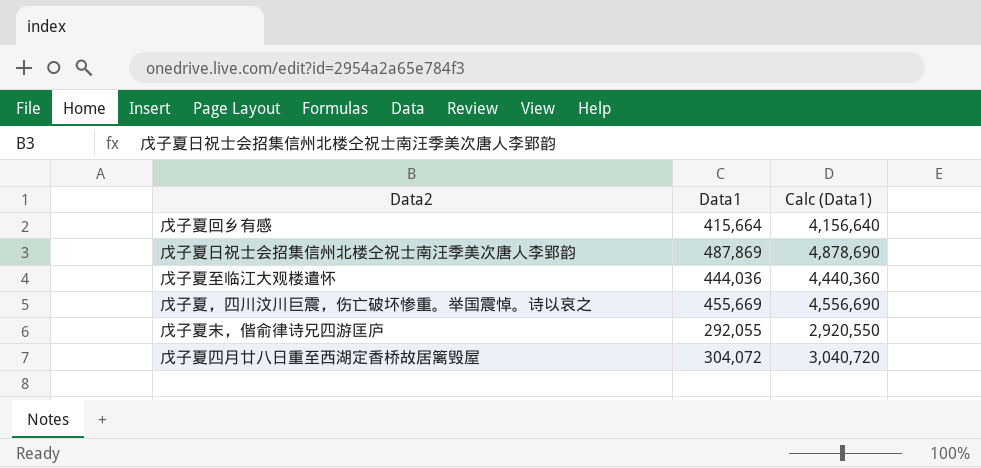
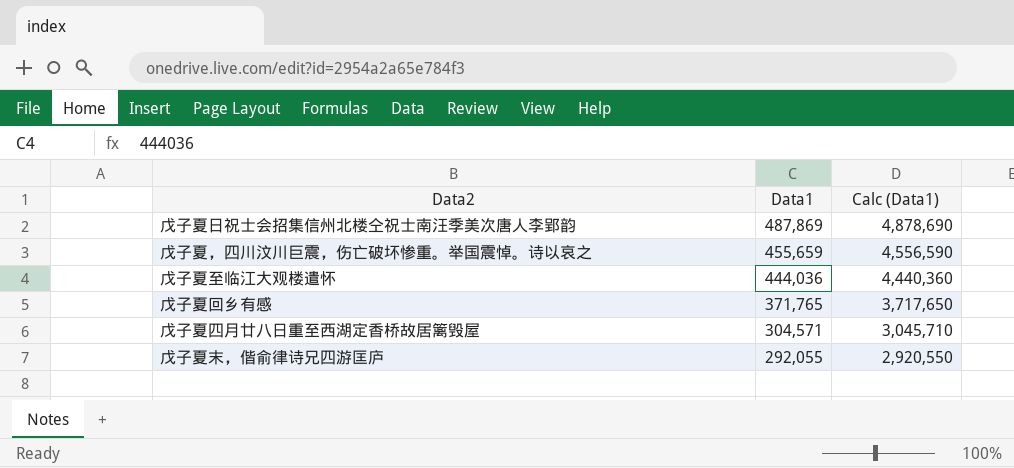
row order: none -> Data1 descending
戊子夏，四川汶川巨震，伤亡破坏惨重。举国震悼。诗以哀之 | Data1: 455,669 -> 455,659
戊子夏，四川汶川巨震，伤亡破坏惨重。举国震悼。诗以哀之 | Calc (Data1): 4,556,690 -> 4,556,590
戊子夏回乡有感 | Data1: 415,664 -> 371,765
戊子夏回乡有感 | Calc (Data1): 4,156,640 -> 3,717,650
戊子夏四月廿八日重至西湖定香桥故居篱毁屋 | Data1: 304,072 -> 304,571
戊子夏四月廿八日重至西湖定香桥故居篱毁屋 | Calc (Data1): 3,040,720 -> 3,045,710

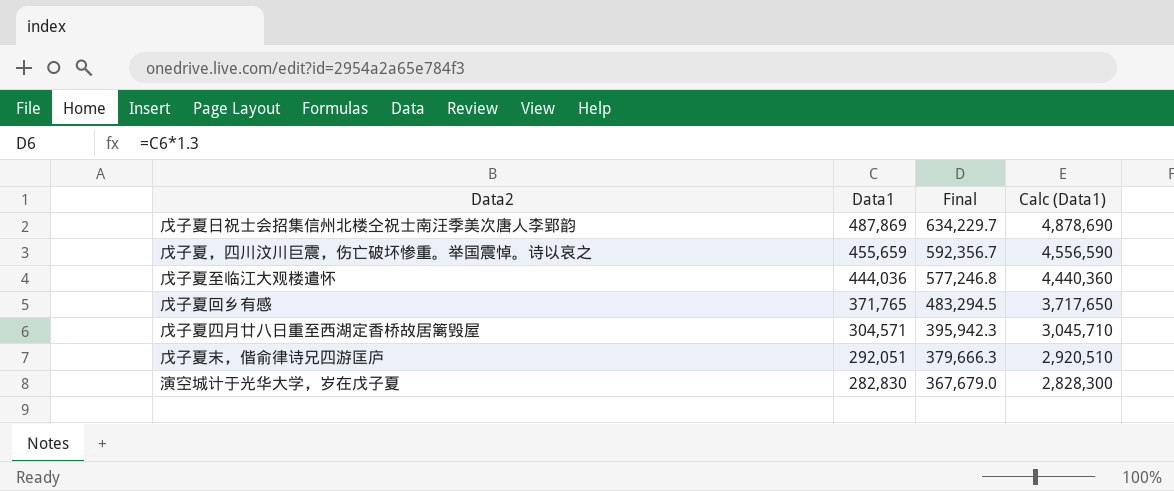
column Final | formula: none -> [Data1] * 1.3
戊子夏末，偕俞律诗兄四游匡庐 | Data1: 292,055 -> 292,051
戊子夏末，偕俞律诗兄四游匡庐 | Calc (Data1): 2,920,550 -> 2,920,510
row 演空城计于光华大学，岁在戊子夏: none -> 282,830 | 367,679.0 | 2,828,300

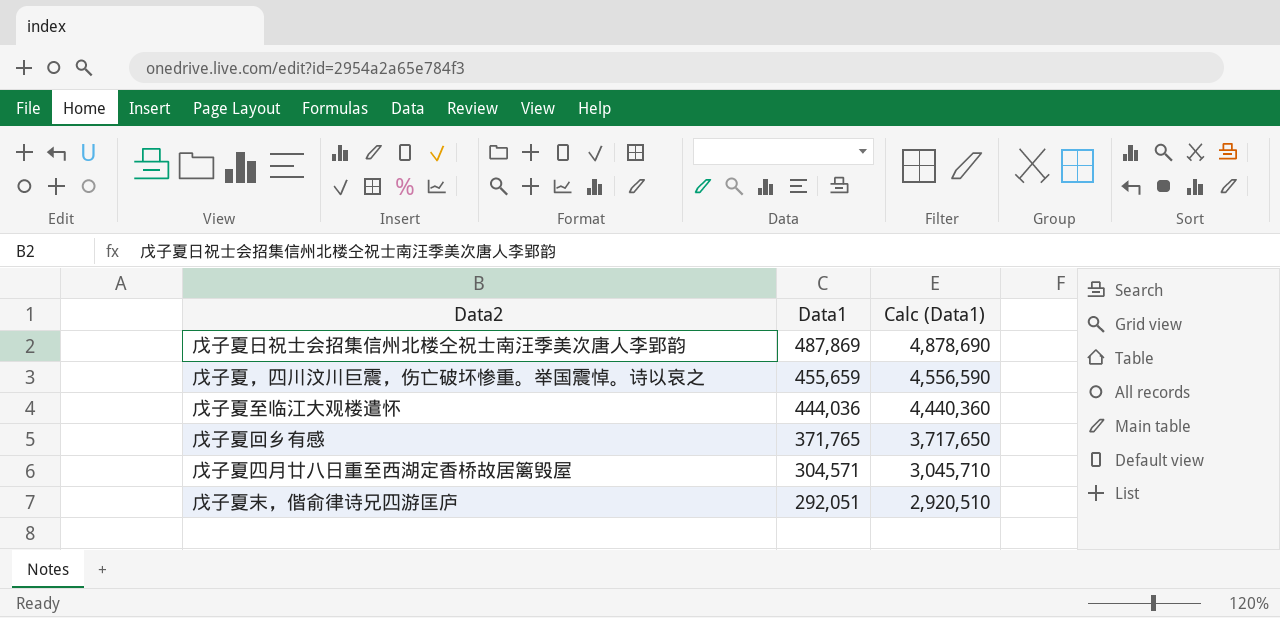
column Final | formula: [Data1] * 1.3 -> none
row 演空城计于光华大学，岁在戊子夏: 282,830 | 367,679.0 | 2,828,300 -> none

